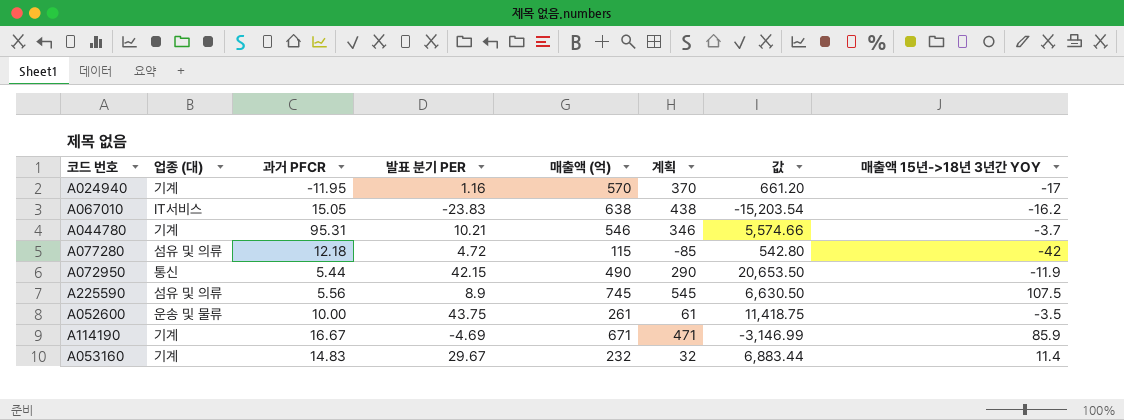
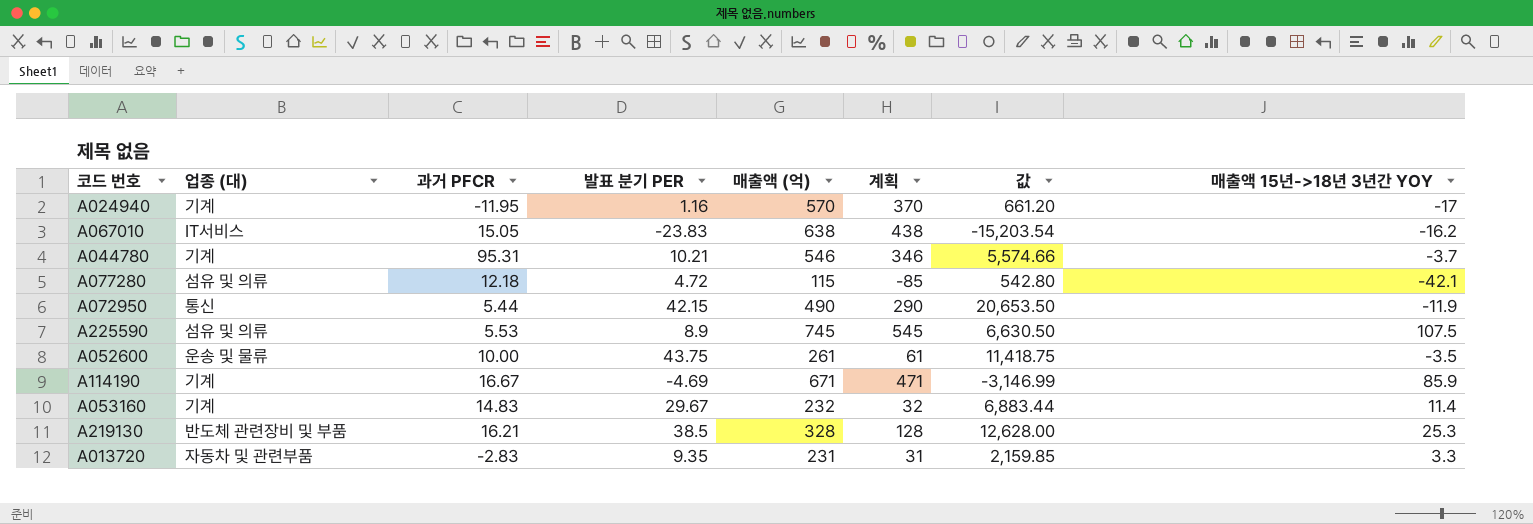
A077280 | 매출액 15년->18년 3년간 YOY: -42 -> -42.1
A225590 | 과거 PFCR: 5.56 -> 5.53
row A219130: none -> 반도체 관련장비 및 부품 | 16.21 | 38.5 | 328 | 128 | 12,628.00 | 25.3
row A013720: none -> 자동차 및 관련부품 | -2.83 | 9.35 | 231 | 31 | 2,159.85 | 3.3

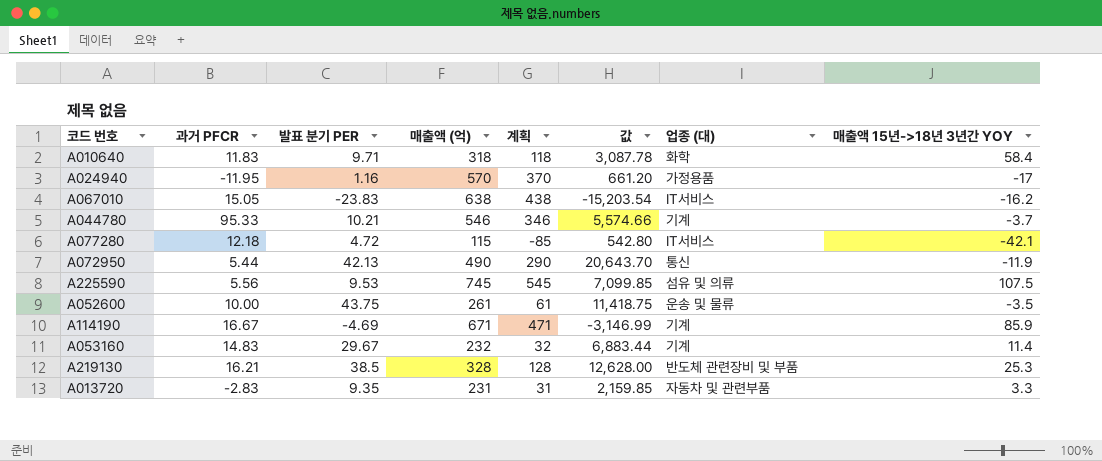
column 업종 (대) | position: 2 -> 7
row A010640: none -> 11.83 | 9.71 | 318 | 118 | 3,087.78 | 화학 | 58.4
A024940 | 업종 (대): 기계 -> 가정용품
A044780 | 과거 PFCR: 95.31 -> 95.33
A077280 | 업종 (대): 섬유 및 의류 -> IT서비스
A072950 | 발표 분기 PER: 42.15 -> 42.13
A072950 | 값: 20,653.50 -> 20,643.70
A225590 | 과거 PFCR: 5.53 -> 5.56
A225590 | 발표 분기 PER: 8.9 -> 9.53
A225590 | 값: 6,630.50 -> 7,099.85

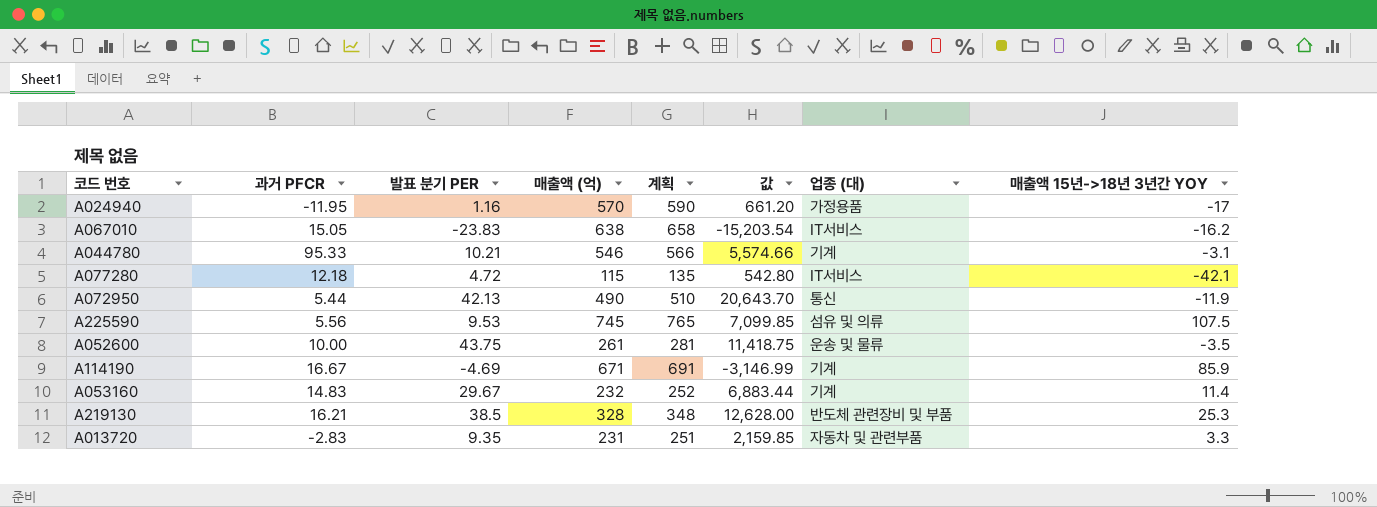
column 계획 | formula: [매출액 (억)] - 200 -> [매출액 (억)] + 20
row A010640: 11.83 | 9.71 | 318 | 118 | 3,087.78 | 화학 | 58.4 -> none
A044780 | 매출액 15년->18년 3년간 YOY: -3.7 -> -3.1

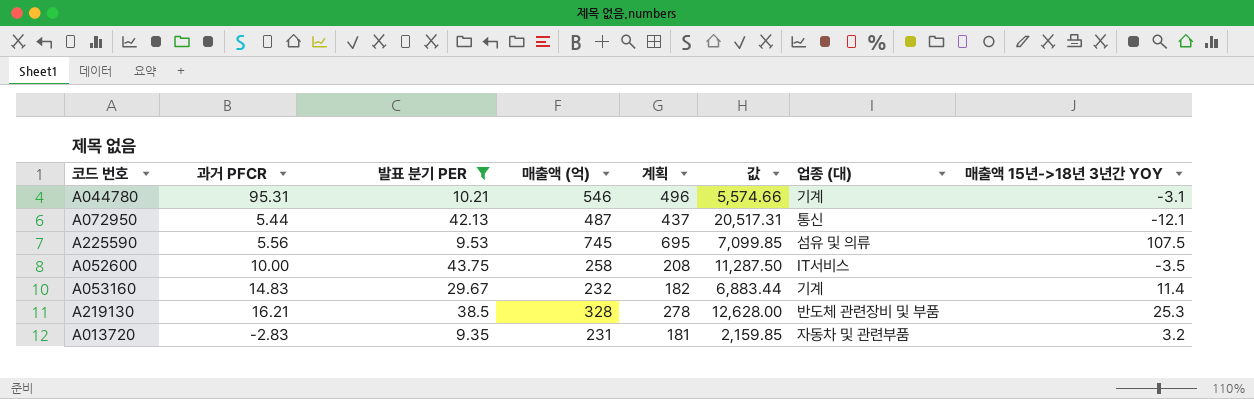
filter: none -> 발표 분기 PER >= 9.35
column 계획 | formula: [매출액 (억)] + 20 -> [매출액 (억)] - 50
A044780 | 과거 PFCR: 95.33 -> 95.31
A072950 | 매출액 (억): 490 -> 487
A072950 | 값: 20,643.70 -> 20,517.31
A072950 | 매출액 15년->18년 3년간 YOY: -11.9 -> -12.1
A052600 | 매출액 (억): 261 -> 258
A052600 | 값: 11,418.75 -> 11,287.50
A052600 | 업종 (대): 운송 및 물류 -> IT서비스
A013720 | 매출액 15년->18년 3년간 YOY: 3.3 -> 3.2

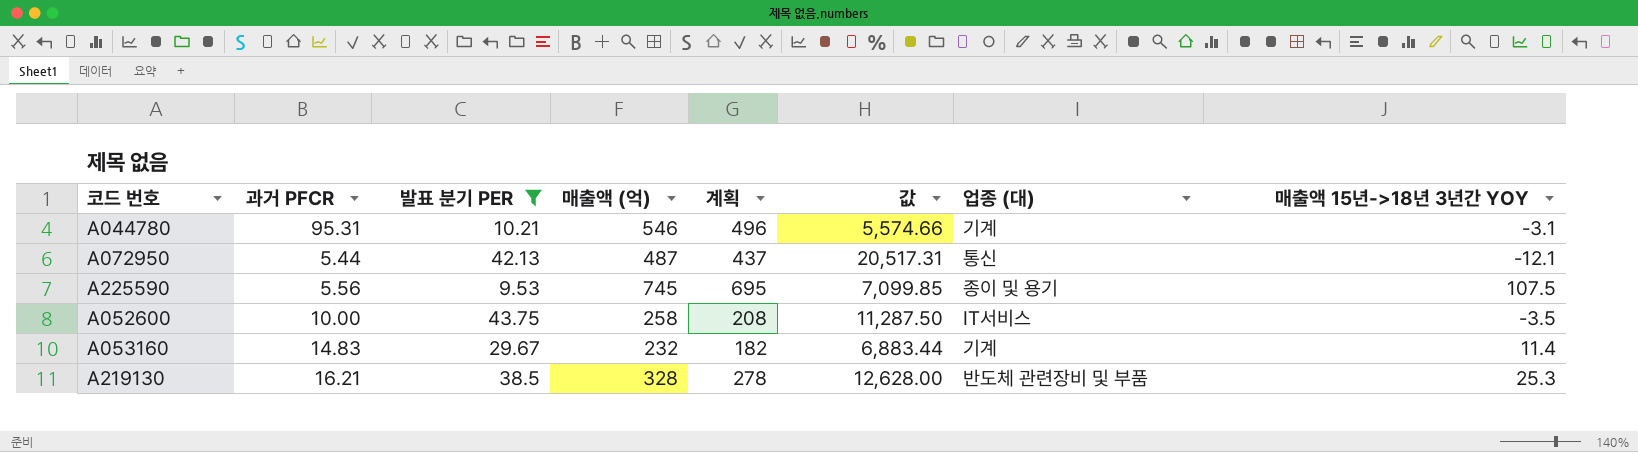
row A013720: -2.83 | 9.35 | 231 | 181 | 2,159.85 | 자동차 및 관련부품 | 3.2 -> none
A225590 | 업종 (대): 섬유 및 의류 -> 종이 및 용기

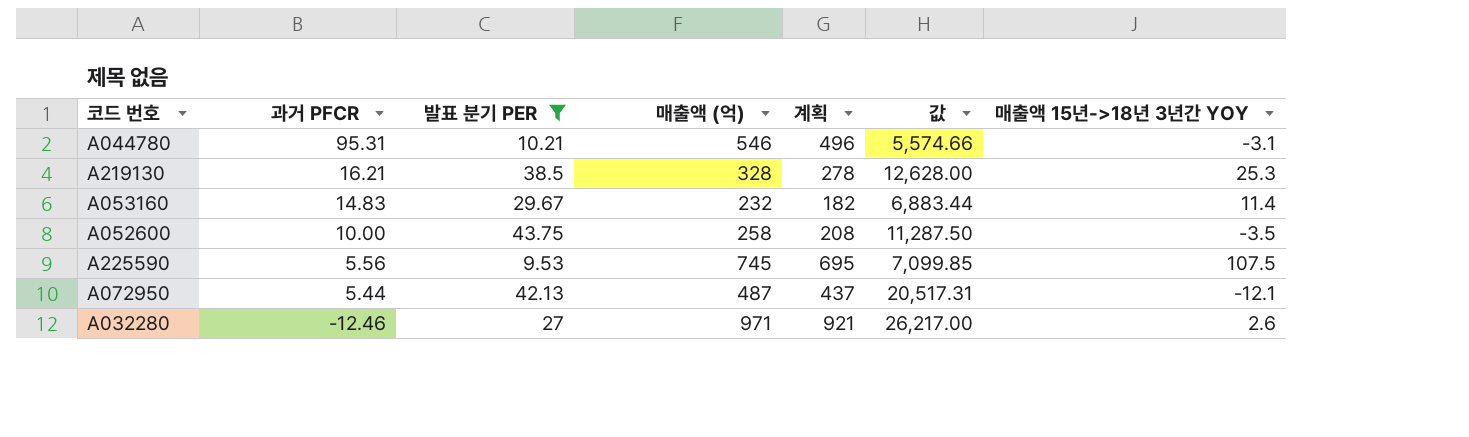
row order: none -> 과거 PFCR descending
column 업종 (대) | position: 7 -> none
row A032280: none -> -12.46 | 27 | 971 | 921 | 26,217.00 | 2.6

